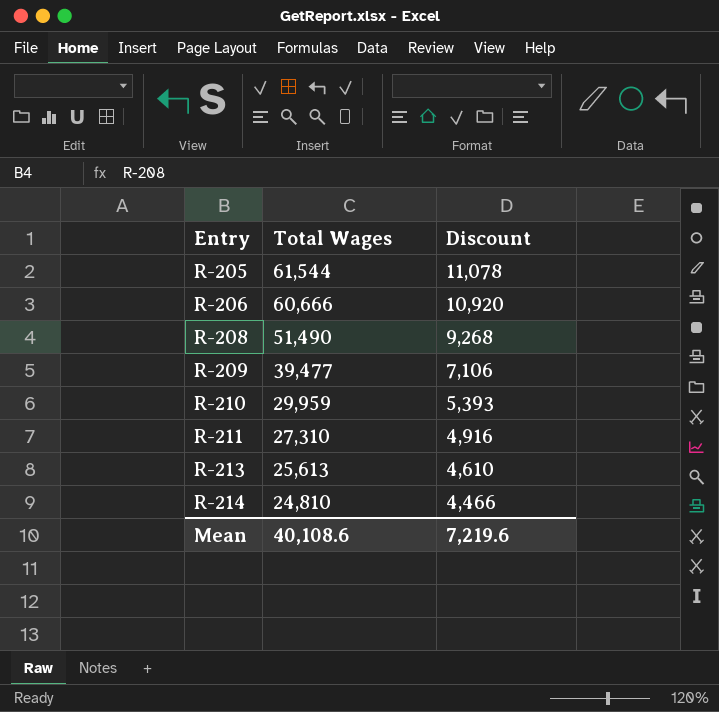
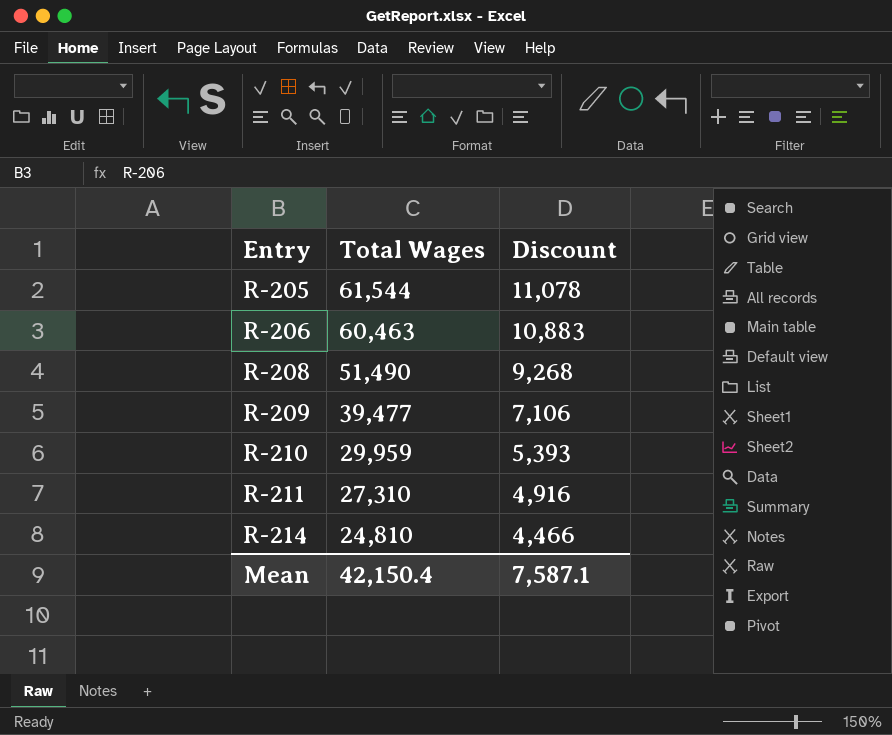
row R-213: 25,613 | 4,610 -> none
R-206 | Total Wages: 60,666 -> 60,463
R-206 | Discount: 10,920 -> 10,883
Mean | Total Wages: 40,108.6 -> 42,150.4
Mean | Discount: 7,219.6 -> 7,587.1

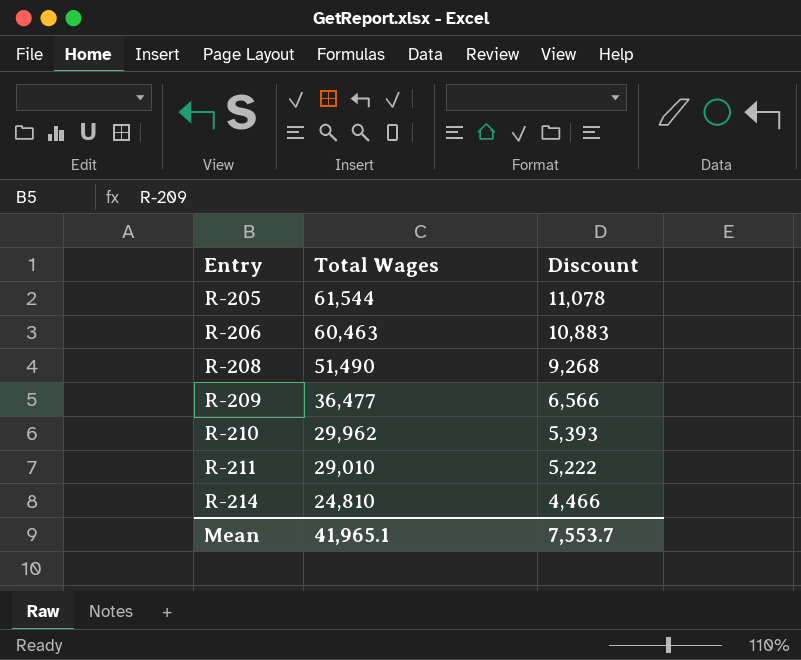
R-209 | Total Wages: 39,477 -> 36,477
R-209 | Discount: 7,106 -> 6,566
R-210 | Total Wages: 29,959 -> 29,962
R-211 | Total Wages: 27,310 -> 29,010
R-211 | Discount: 4,916 -> 5,222
Mean | Total Wages: 42,150.4 -> 41,965.1
Mean | Discount: 7,587.1 -> 7,553.7

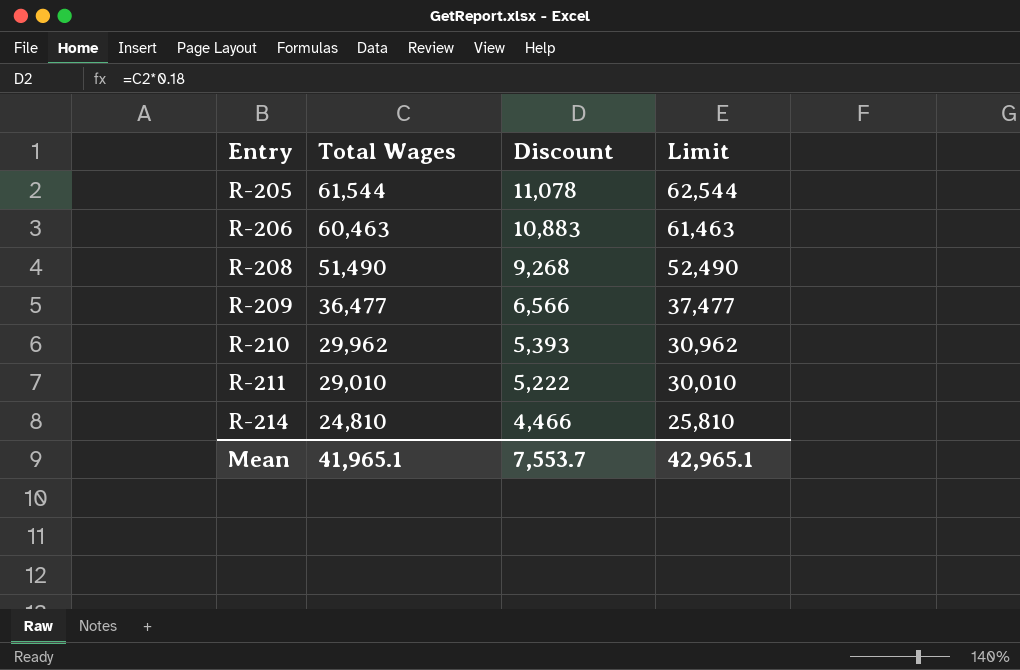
column Limit | formula: none -> [Total Wages] + 1000

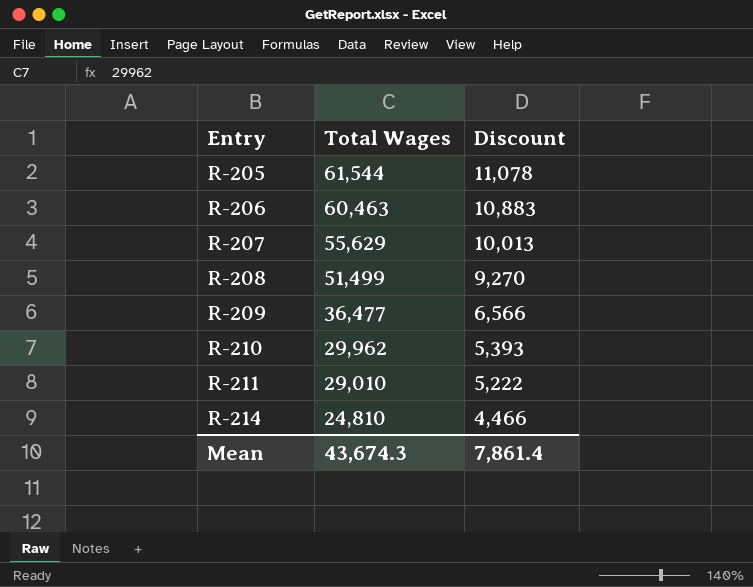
column Limit | formula: [Total Wages] + 1000 -> none
row R-207: none -> 55,629 | 10,013
R-208 | Total Wages: 51,490 -> 51,499
R-208 | Discount: 9,268 -> 9,270
Mean | Total Wages: 41,965.1 -> 43,674.3
Mean | Discount: 7,553.7 -> 7,861.4

